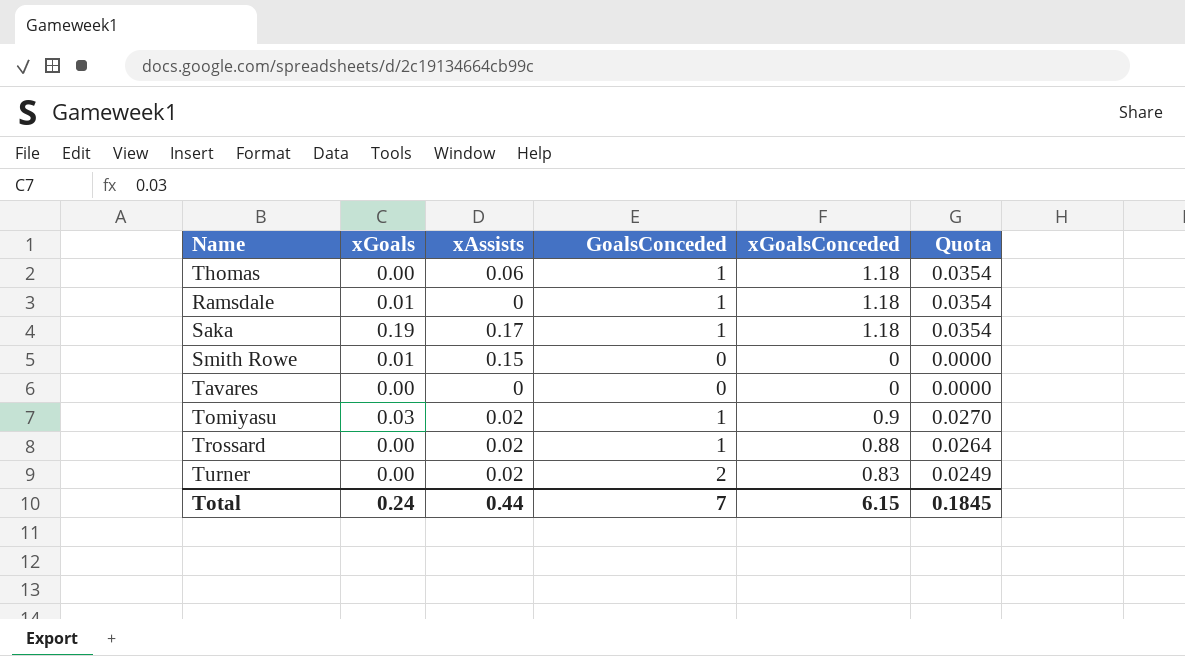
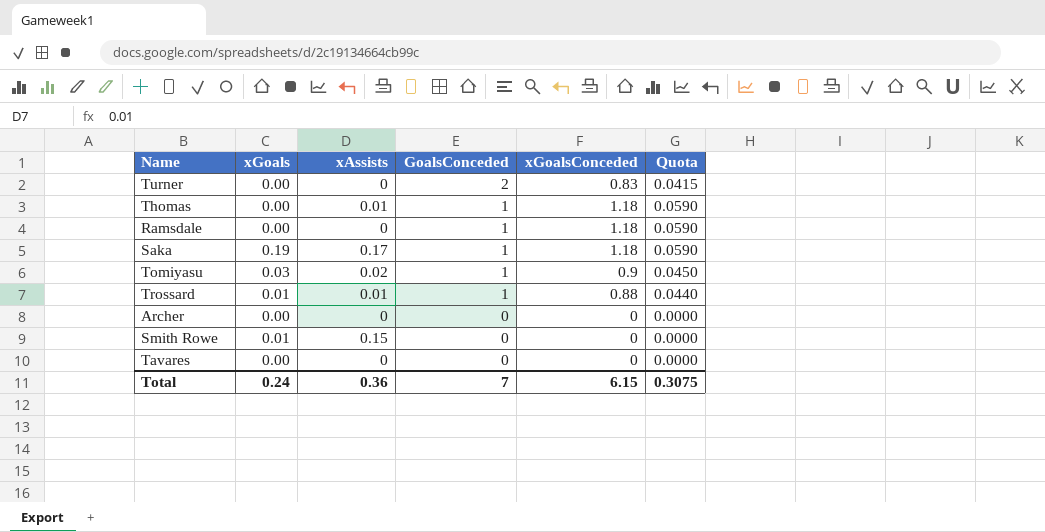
row order: none -> GoalsConceded descending
column Quota | formula: [xGoalsConceded] * 0.03 -> [xGoalsConceded] * 0.05
Turner | xAssists: 0.02 -> 0
Thomas | xAssists: 0.06 -> 0.01
Ramsdale | xGoals: 0.01 -> 0.00
Trossard | xGoals: 0.00 -> 0.01
Trossard | xAssists: 0.02 -> 0.01
row Archer: none -> 0.00 | 0 | 0 | 0 | 0.0000
Total | xAssists: 0.44 -> 0.36
Total | Quota: 0.1845 -> 0.3075

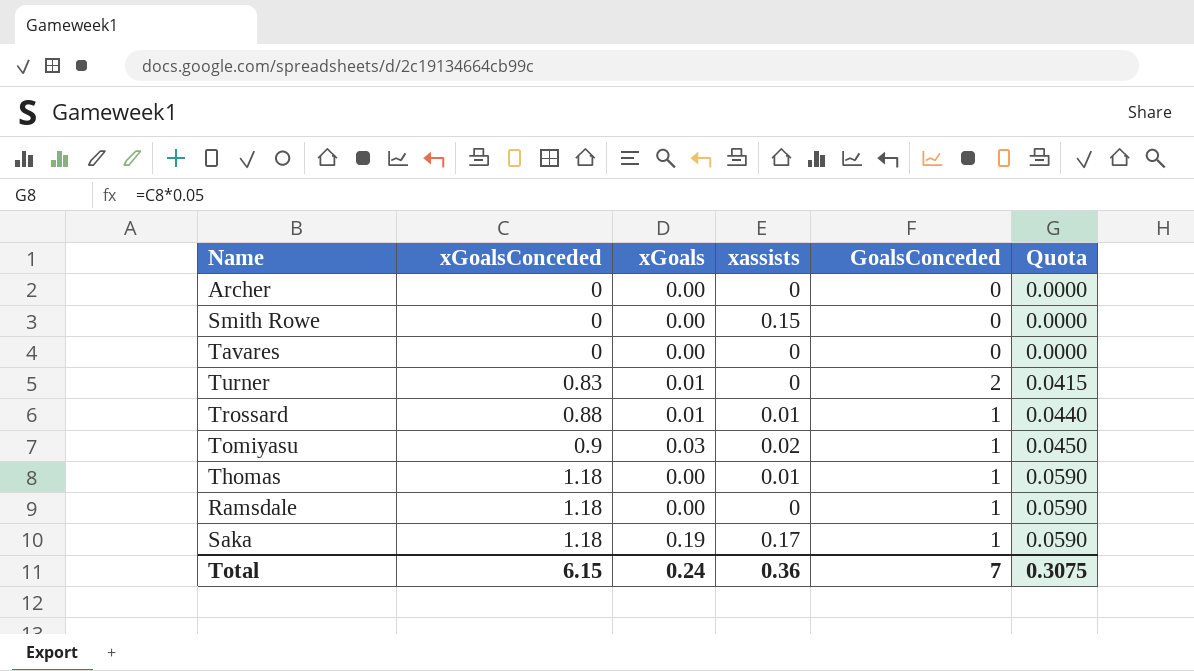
row order: GoalsConceded descending -> xGoalsConceded ascending
column xGoalsConceded | position: 5 -> 2
column name: xAssists -> xassists
Smith Rowe | xGoals: 0.01 -> 0.00
Turner | xGoals: 0.00 -> 0.01

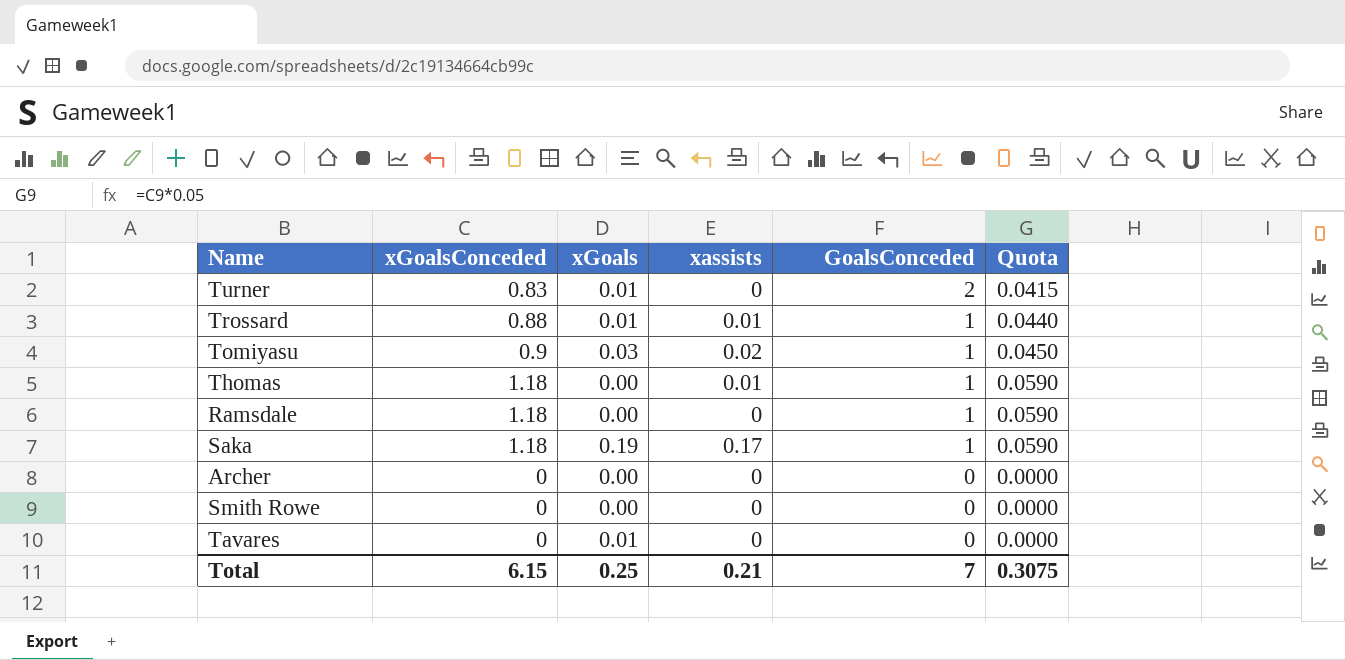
row order: xGoalsConceded ascending -> GoalsConceded descending
Smith Rowe | xassists: 0.15 -> 0
Tavares | xGoals: 0.00 -> 0.01
Total | xGoals: 0.24 -> 0.25
Total | xassists: 0.36 -> 0.21

